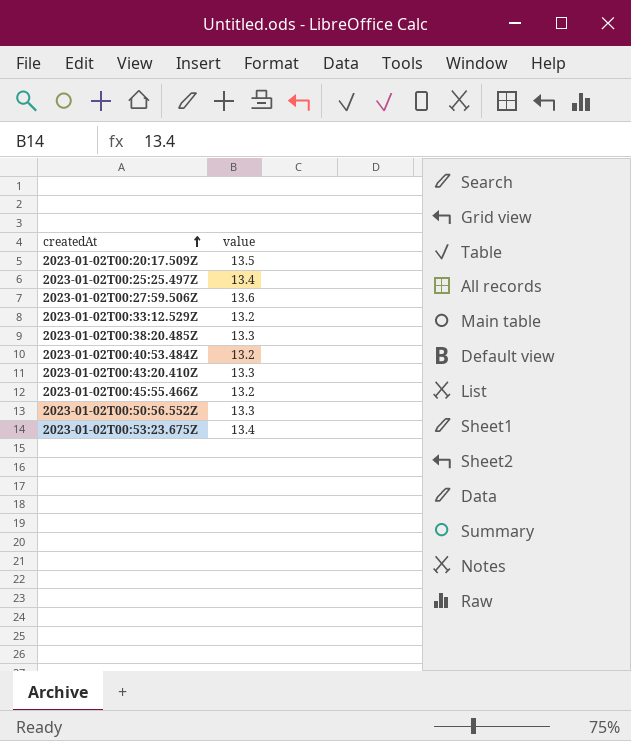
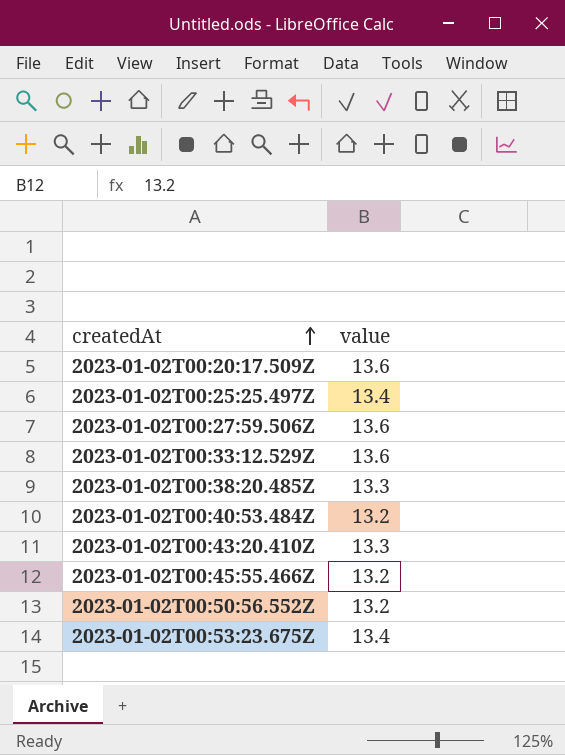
2023-01-02T00:20:17.509Z | value: 13.5 -> 13.6
2023-01-02T00:33:12.529Z | value: 13.2 -> 13.6
2023-01-02T00:50:56.552Z | value: 13.3 -> 13.2

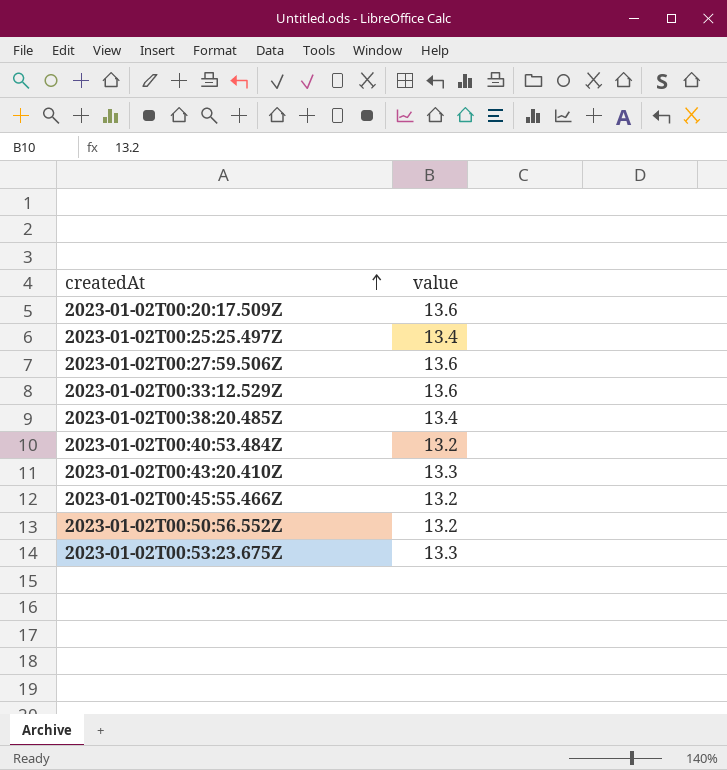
2023-01-02T00:38:20.485Z | value: 13.3 -> 13.4
2023-01-02T00:53:23.675Z | value: 13.4 -> 13.3

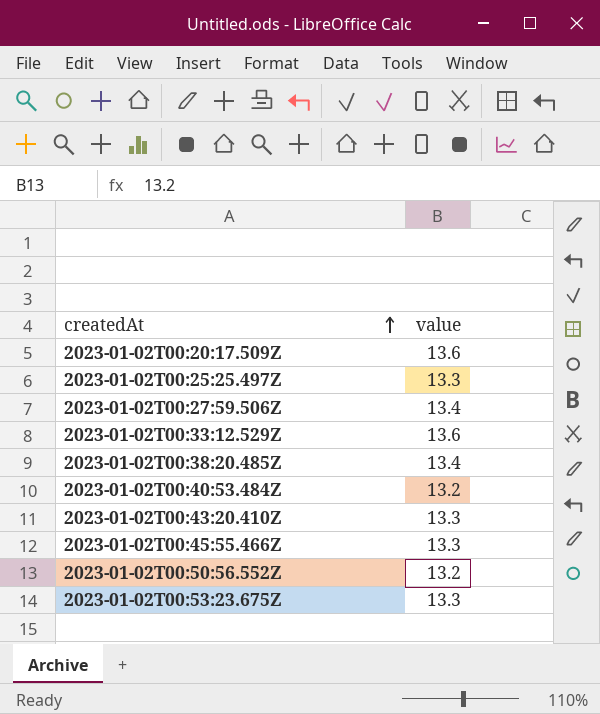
2023-01-02T00:25:25.497Z | value: 13.4 -> 13.3
2023-01-02T00:27:59.506Z | value: 13.6 -> 13.4
2023-01-02T00:45:55.466Z | value: 13.2 -> 13.3

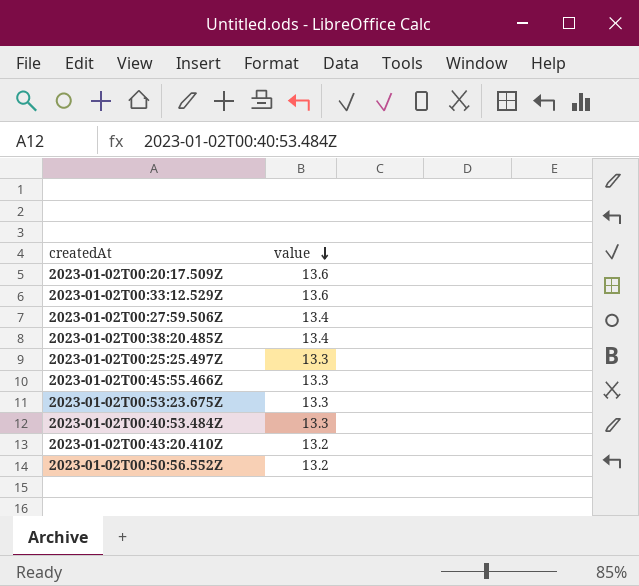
row order: createdAt ascending -> value descending
2023-01-02T00:40:53.484Z | value: 13.2 -> 13.3
2023-01-02T00:43:20.410Z | value: 13.3 -> 13.2

